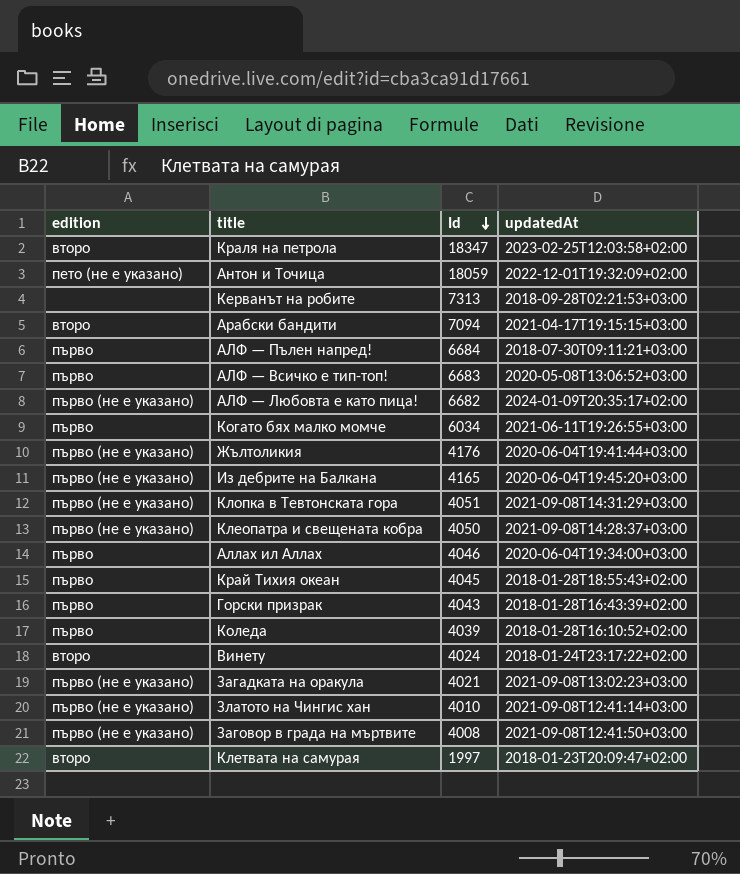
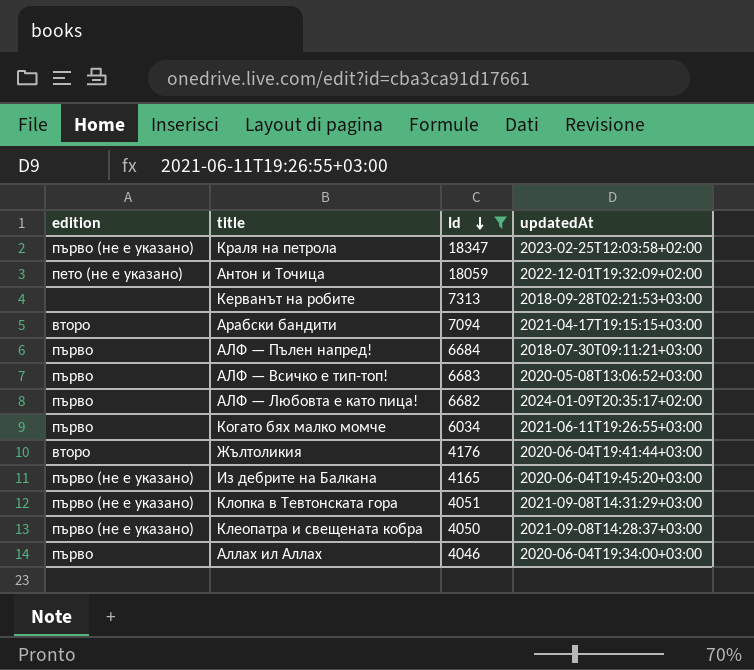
filter: none -> Id >= 4046
Краля на петрола | edition: второ -> първо (не е указано)
АЛФ — Любовта е като пица! | edition: първо (не е указано) -> първо
Жълтоликия | edition: първо (не е указано) -> второ

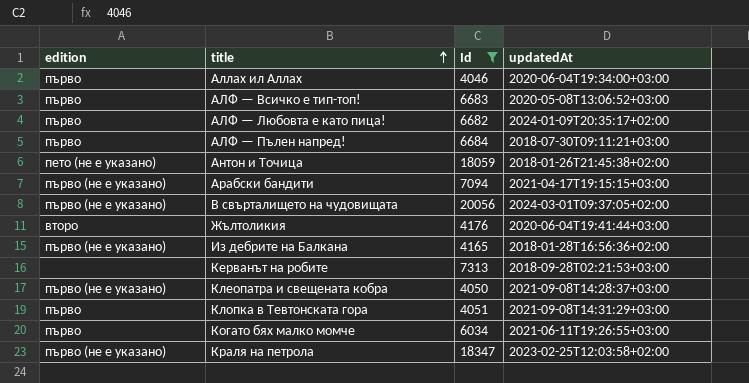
row order: Id descending -> title ascending
Антон и Точица | updatedAt: 2022-12-01T19:32:09+02:00 -> 2018-01-26T21:45:38+02:00
Арабски бандити | edition: второ -> първо (не е указано)
row В свърталището на чудовищата: none -> първо (не е указано) | 20056 | 2024-03-01T09:37:05+02:00
Из дебрите на Балкана | updatedAt: 2020-06-04T19:45:20+03:00 -> 2018-01-28T16:56:36+02:00
Клопка в Тевтонската гора | edition: първо (не е указано) -> първо

